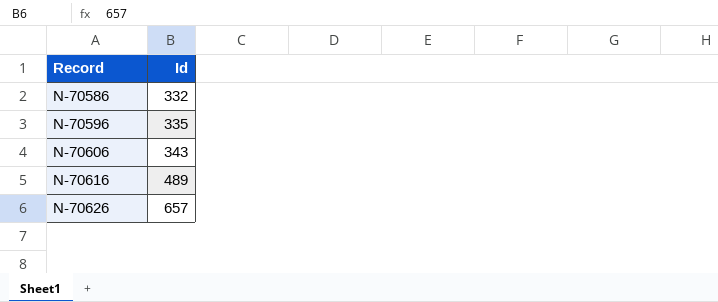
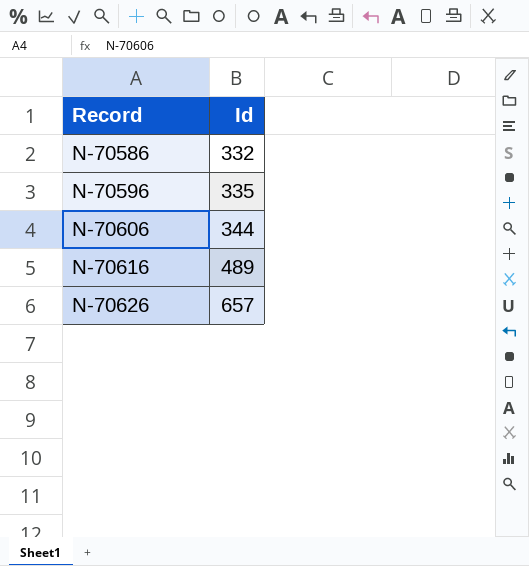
N-70606 | Id: 343 -> 344

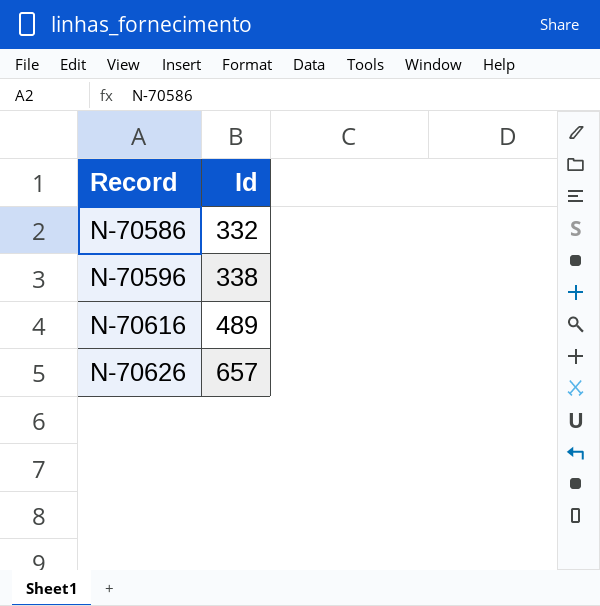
row N-70606: 344 -> none
N-70596 | Id: 335 -> 338

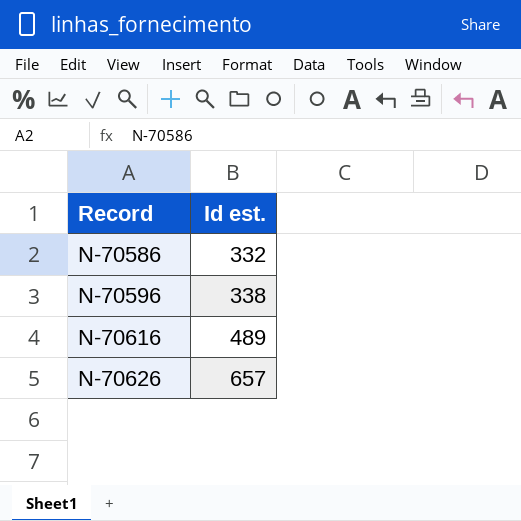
column name: Id -> Id est.

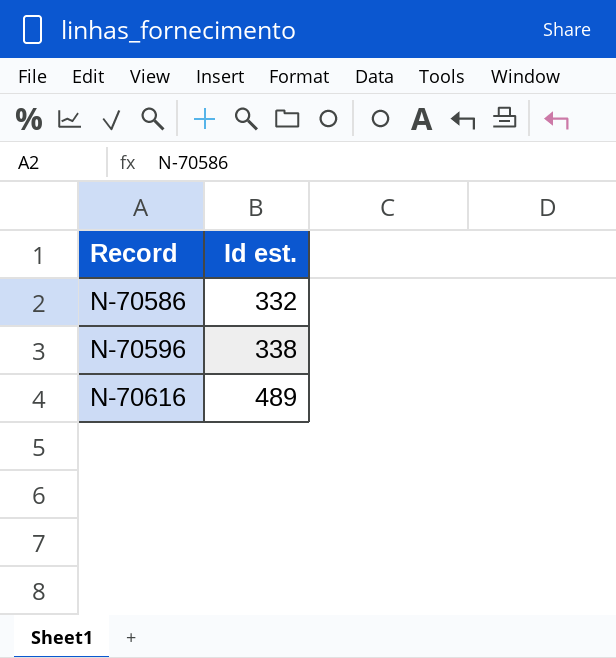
row N-70626: 657 -> none

